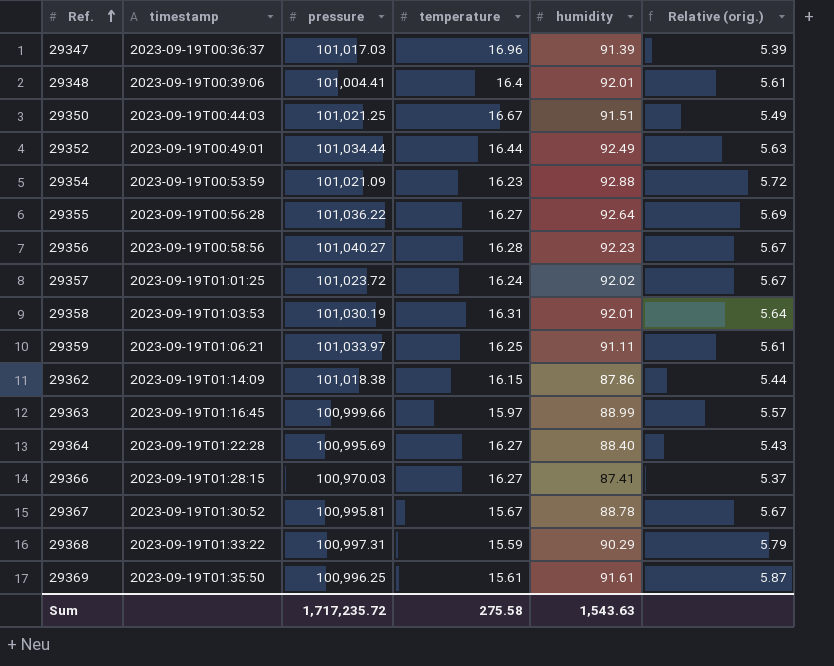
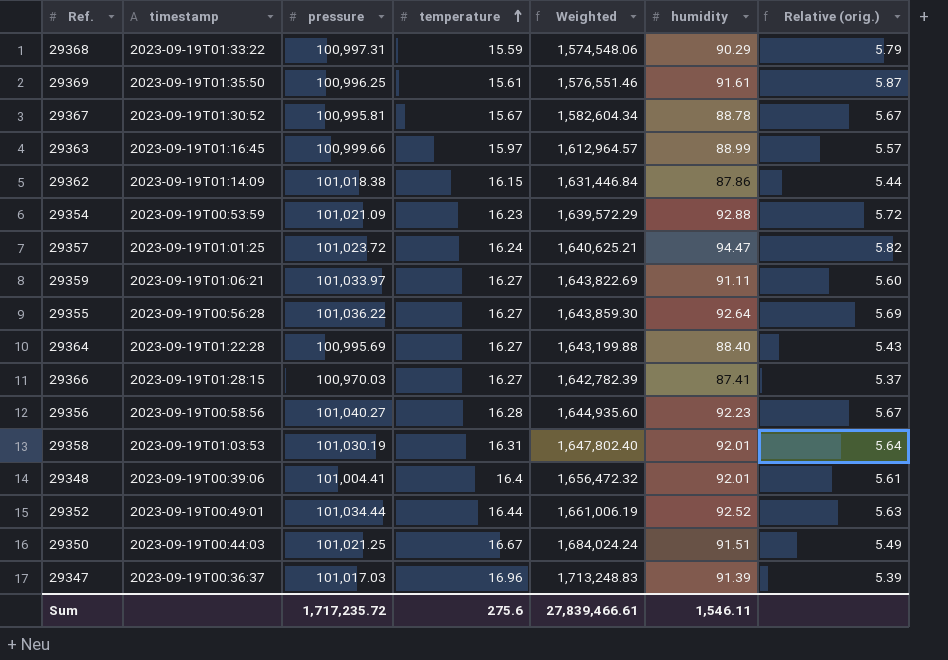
row order: Ref. ascending -> temperature ascending
column Weighted | formula: none -> [pressure] * [temperature]
29357 | humidity: 92.02 -> 94.47
29357 | Relative (orig.): 5.67 -> 5.82
29359 | temperature: 16.25 -> 16.27
29359 | Relative (orig.): 5.61 -> 5.60
29352 | humidity: 92.49 -> 92.52
Sum | temperature: 275.58 -> 275.6
Sum | humidity: 1,543.63 -> 1,546.11

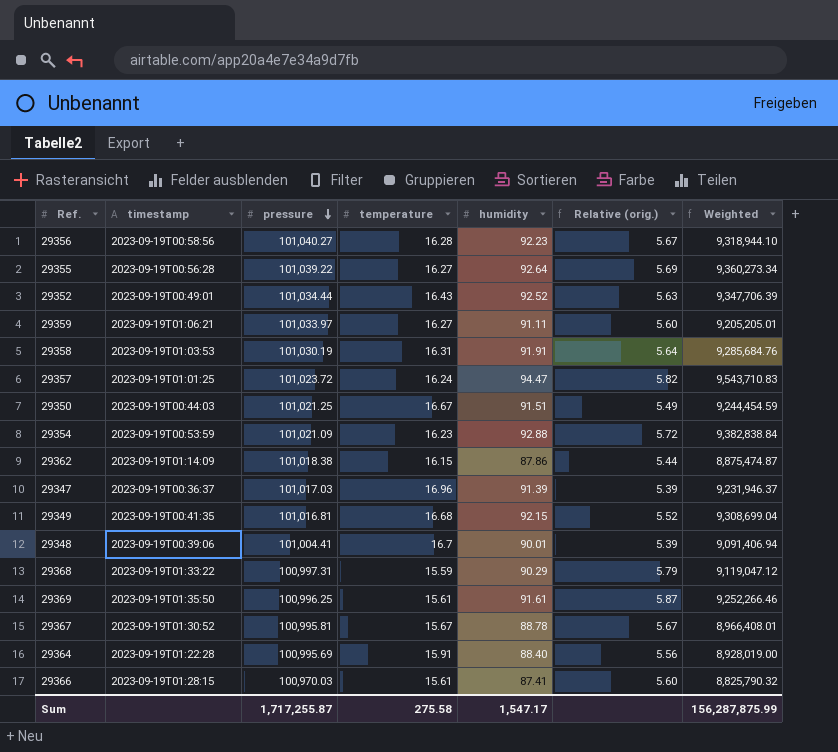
row order: temperature ascending -> pressure descending
column Weighted | formula: [pressure] * [temperature] -> [pressure] * [humidity]
column Weighted | position: 5 -> 7
row 29363: 2023-09-19T01:16:45 | 100,999.66 | 15.97 | 1,612,964.57 | 88.99 | 5.57 -> none
29355 | pressure: 101,036.22 -> 101,039.22
29352 | temperature: 16.44 -> 16.43
29358 | humidity: 92.01 -> 91.91
row 29349: none -> 2023-09-19T00:41:35 | 101,016.81 | 16.68 | 92.15 | 5.52 | 9,308,699.04
29348 | temperature: 16.4 -> 16.7
29348 | humidity: 92.01 -> 90.01
29348 | Relative (orig.): 5.61 -> 5.39
29364 | temperature: 16.27 -> 15.91
29364 | Relative (orig.): 5.43 -> 5.56
29366 | temperature: 16.27 -> 15.61
29366 | Relative (orig.): 5.37 -> 5.60
Sum | pressure: 1,717,235.72 -> 1,717,255.87
Sum | temperature: 275.6 -> 275.58
Sum | humidity: 1,546.11 -> 1,547.17
Sum | Weighted: 27,839,466.61 -> 156,287,875.99

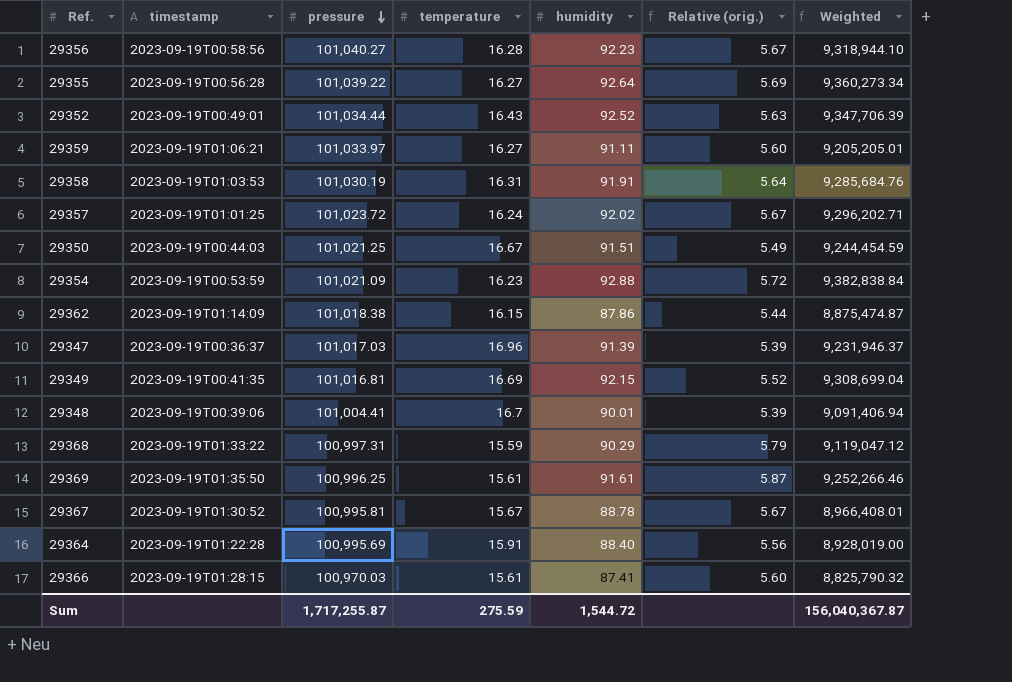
29357 | humidity: 94.47 -> 92.02
29357 | Relative (orig.): 5.82 -> 5.67
29357 | Weighted: 9,543,710.83 -> 9,296,202.71
29349 | temperature: 16.68 -> 16.69
Sum | temperature: 275.58 -> 275.59
Sum | humidity: 1,547.17 -> 1,544.72
Sum | Weighted: 156,287,875.99 -> 156,040,367.87

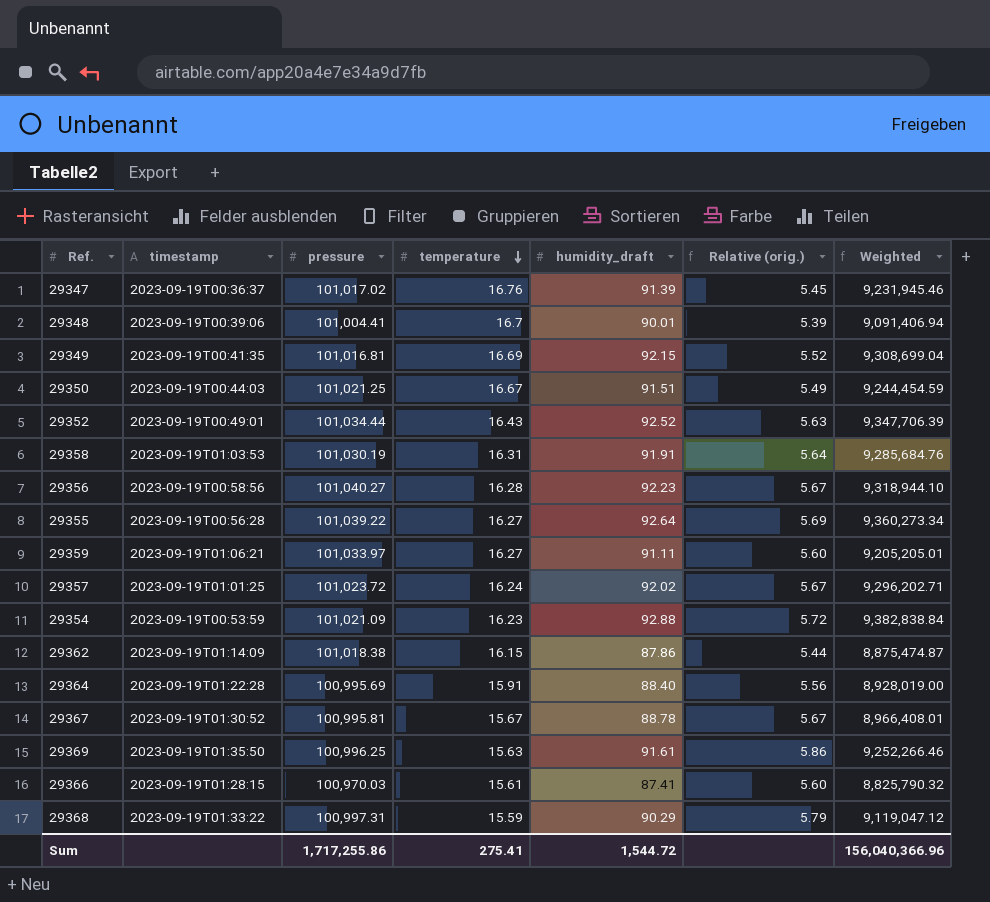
row order: pressure descending -> temperature descending
column name: humidity -> humidity_draft
29347 | pressure: 101,017.03 -> 101,017.02
29347 | temperature: 16.96 -> 16.76
29347 | Relative (orig.): 5.39 -> 5.45
29347 | Weighted: 9,231,946.37 -> 9,231,945.46
29369 | temperature: 15.61 -> 15.63
29369 | Relative (orig.): 5.87 -> 5.86
Sum | pressure: 1,717,255.87 -> 1,717,255.86
Sum | temperature: 275.59 -> 275.41
Sum | Weighted: 156,040,367.87 -> 156,040,366.96

